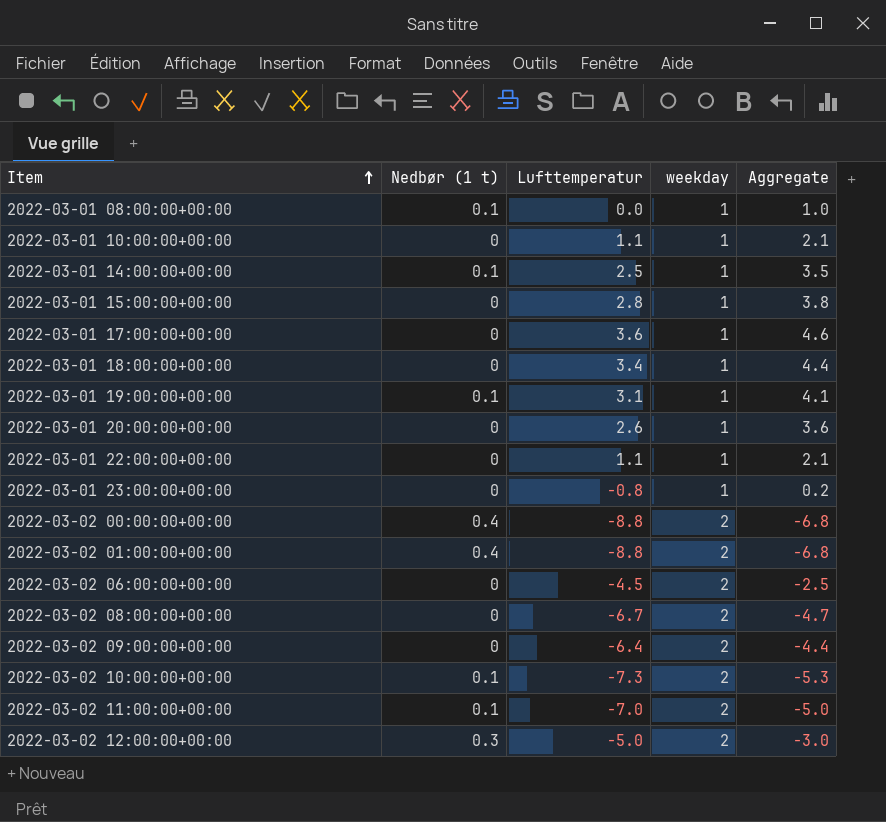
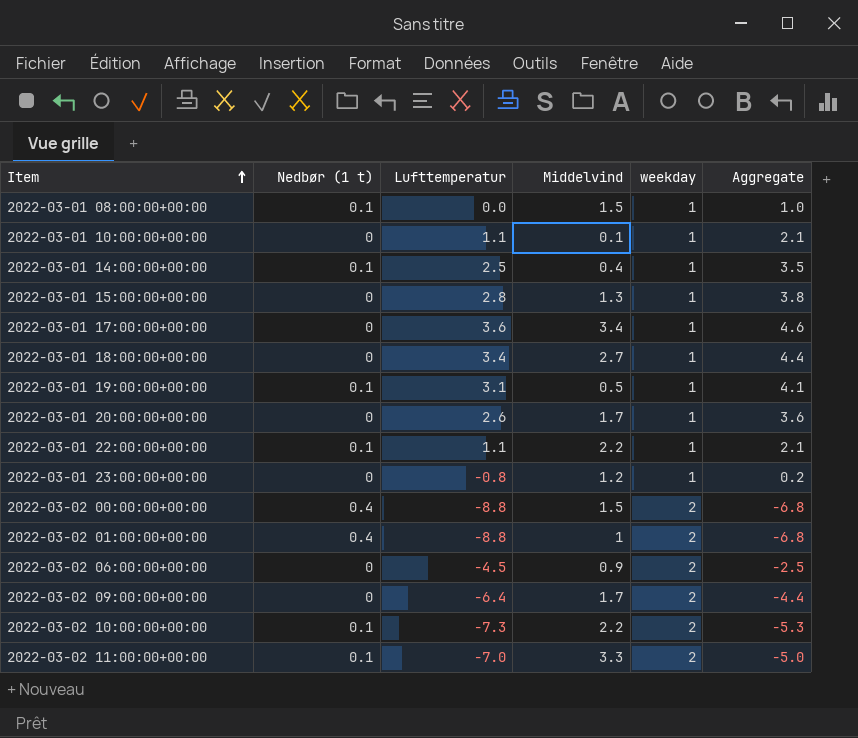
column Middelvind | position: none -> 4
row 2022-03-02 08:00:00+00:00: 0 | -6.7 | 2 | -4.7 -> none
row 2022-03-02 12:00:00+00:00: 0.3 | -5.0 | 2 | -3.0 -> none
2022-03-01 22:00:00+00:00 | Nedbør (1 t): 0 -> 0.1

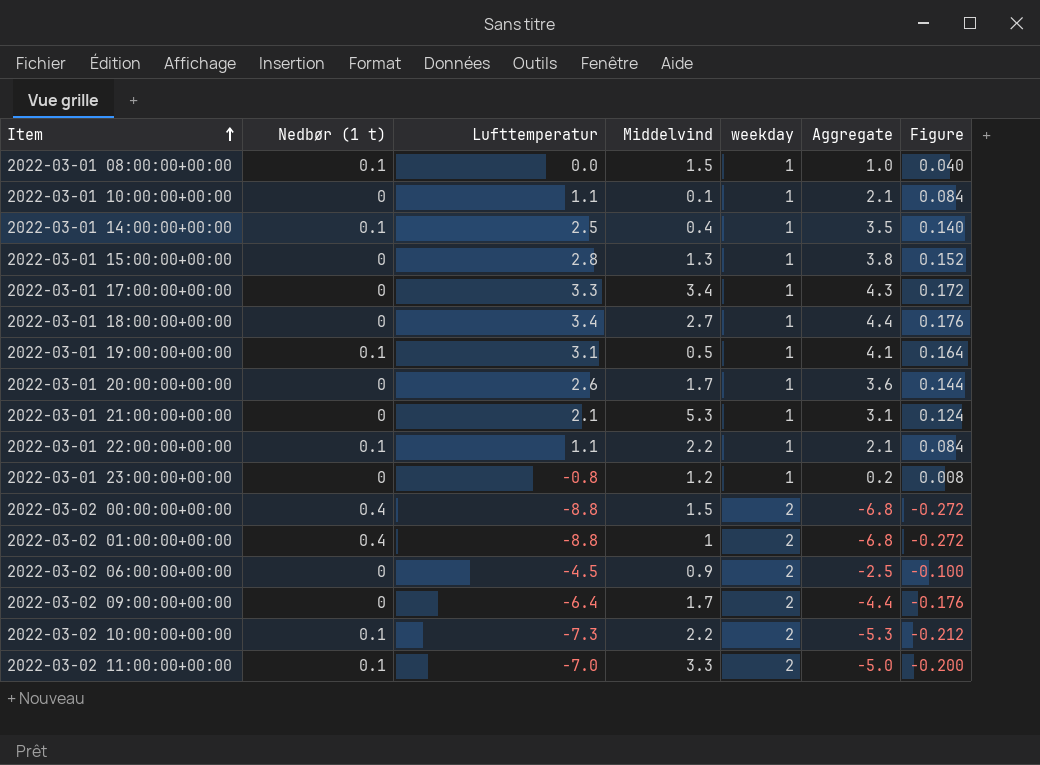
column Figure | formula: none -> [Aggregate] * 0.04
2022-03-01 17:00:00+00:00 | Lufttemperatur: 3.6 -> 3.3
2022-03-01 17:00:00+00:00 | Aggregate: 4.6 -> 4.3
row 2022-03-01 21:00:00+00:00: none -> 0 | 2.1 | 5.3 | 1 | 3.1 | 0.124

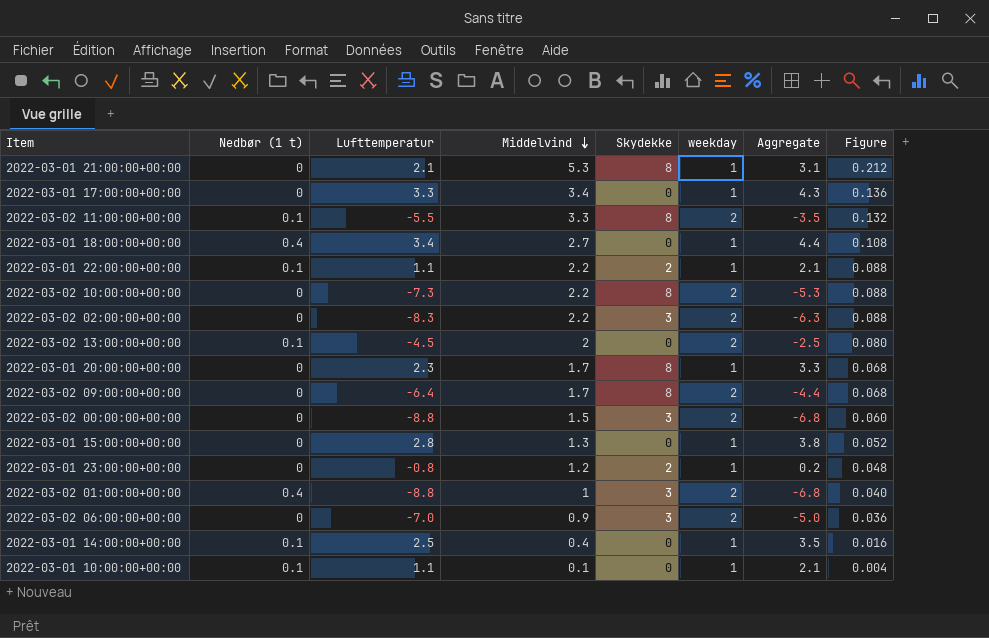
row order: Item ascending -> Middelvind descending
column Skydekke | position: none -> 5
column Figure | formula: [Aggregate] * 0.04 -> [Middelvind] * 0.04
row 2022-03-01 08:00:00+00:00: 0.1 | 0.0 | 1.5 | 1 | 1.0 | 0.040 -> none
row 2022-03-01 19:00:00+00:00: 0.1 | 3.1 | 0.5 | 1 | 4.1 | 0.164 -> none
2022-03-02 11:00:00+00:00 | Lufttemperatur: -7.0 -> -5.5
2022-03-02 11:00:00+00:00 | Aggregate: -5.0 -> -3.5
2022-03-01 18:00:00+00:00 | Nedbør (1 t): 0 -> 0.4
2022-03-02 10:00:00+00:00 | Nedbør (1 t): 0.1 -> 0
row 2022-03-02 02:00:00+00:00: none -> 0 | -8.3 | 2.2 | 3 | 2 | -6.3 | 0.088
row 2022-03-02 13:00:00+00:00: none -> 0.1 | -4.5 | 2 | 0 | 2 | -2.5 | 0.080
2022-03-01 20:00:00+00:00 | Lufttemperatur: 2.6 -> 2.3
2022-03-01 20:00:00+00:00 | Aggregate: 3.6 -> 3.3
2022-03-02 00:00:00+00:00 | Nedbør (1 t): 0.4 -> 0
2022-03-02 06:00:00+00:00 | Lufttemperatur: -4.5 -> -7.0
2022-03-02 06:00:00+00:00 | Aggregate: -2.5 -> -5.0
2022-03-01 10:00:00+00:00 | Nedbør (1 t): 0 -> 0.1

